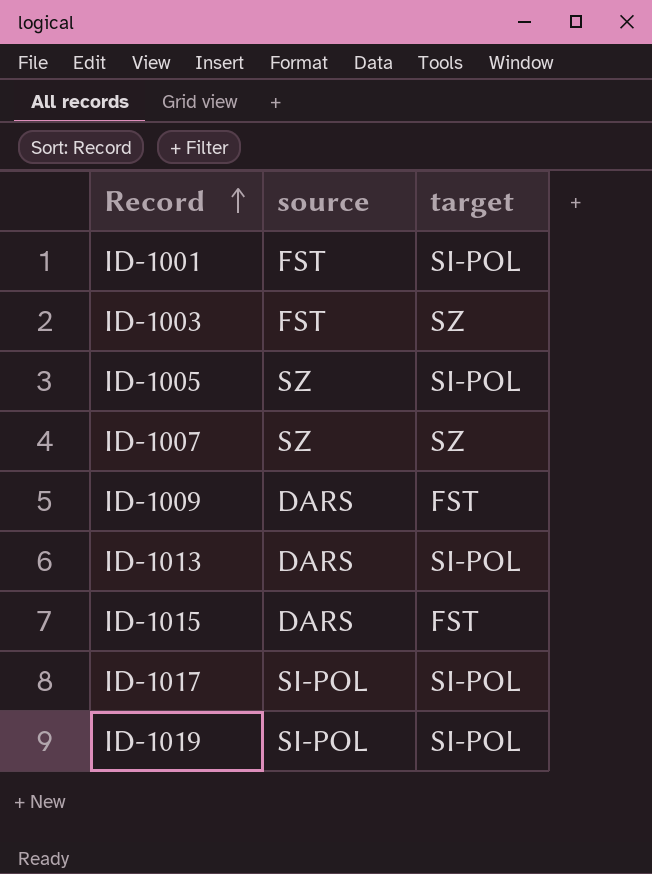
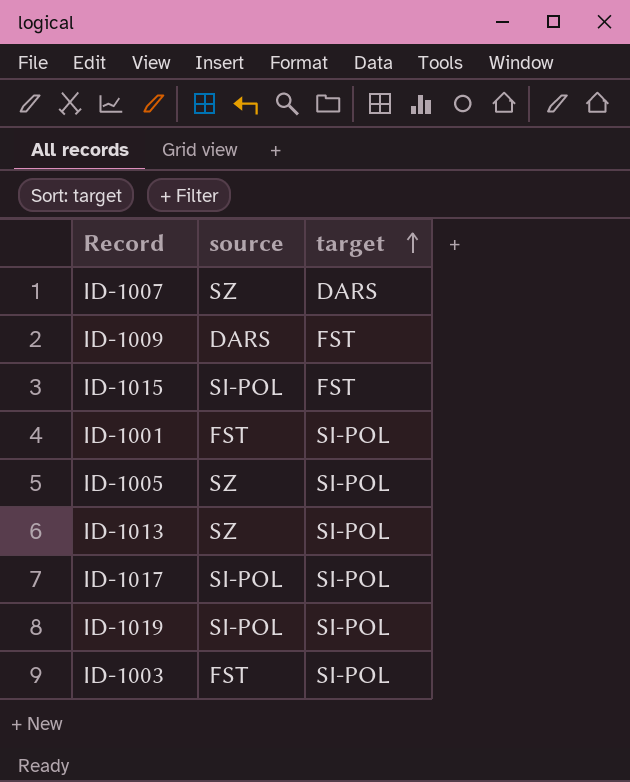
row order: Record ascending -> target ascending
ID-1007 | target: SZ -> DARS
ID-1015 | source: DARS -> SI-POL
ID-1013 | source: DARS -> SZ
ID-1003 | target: SZ -> SI-POL

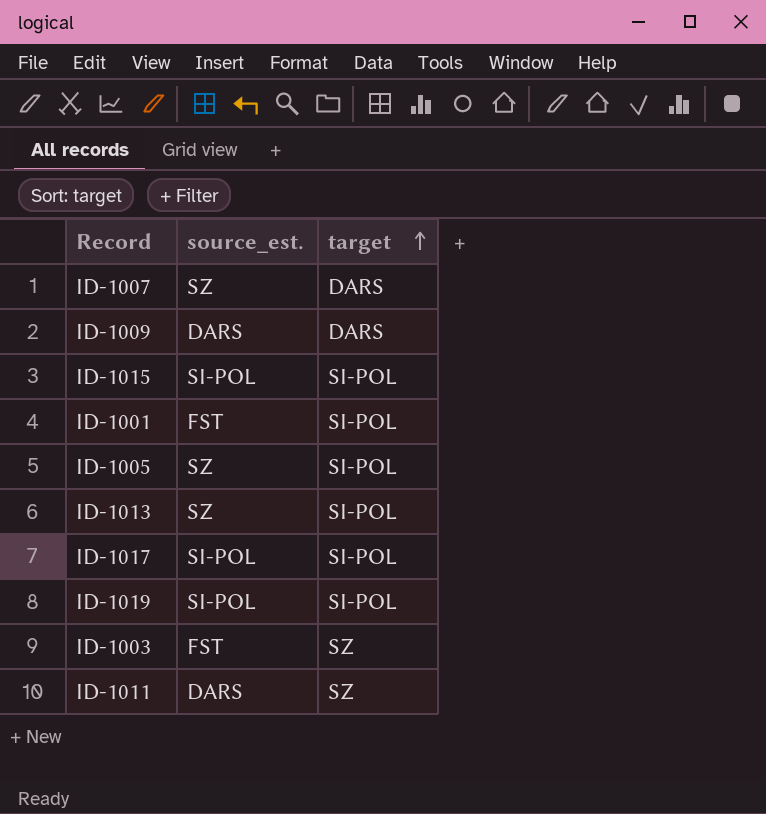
column name: source -> source_est.
ID-1009 | target: FST -> DARS
ID-1015 | target: FST -> SI-POL
ID-1003 | target: SI-POL -> SZ
row ID-1011: none -> DARS | SZ

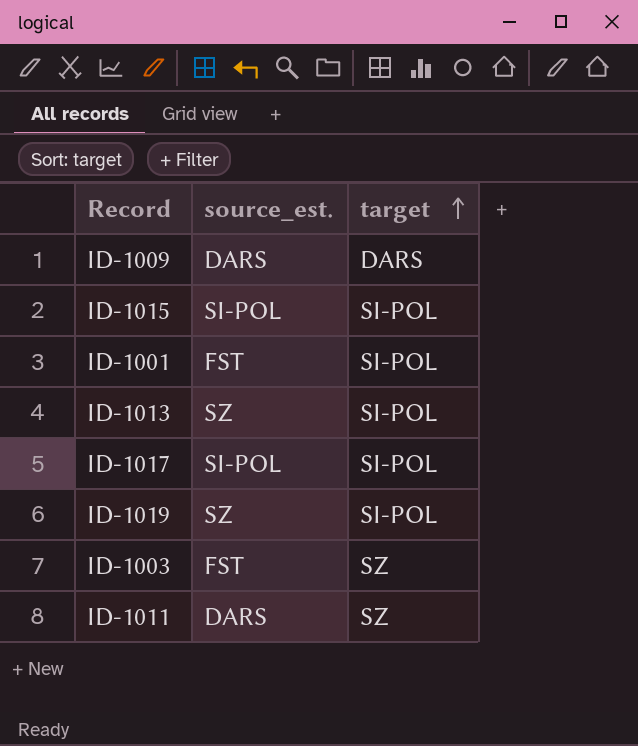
row ID-1007: SZ | DARS -> none
row ID-1005: SZ | SI-POL -> none
ID-1019 | source_est.: SI-POL -> SZ

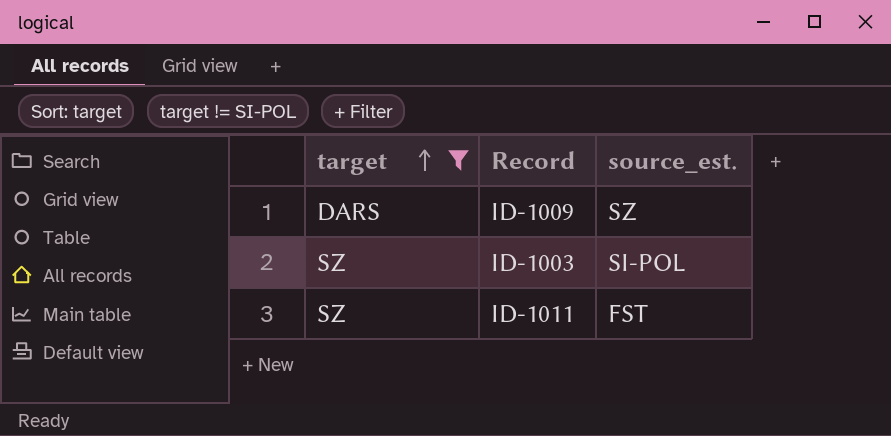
filter: none -> target != SI-POL
column target | position: 3 -> 1
ID-1009 | source_est.: DARS -> SZ
ID-1003 | source_est.: FST -> SI-POL
ID-1011 | source_est.: DARS -> FST

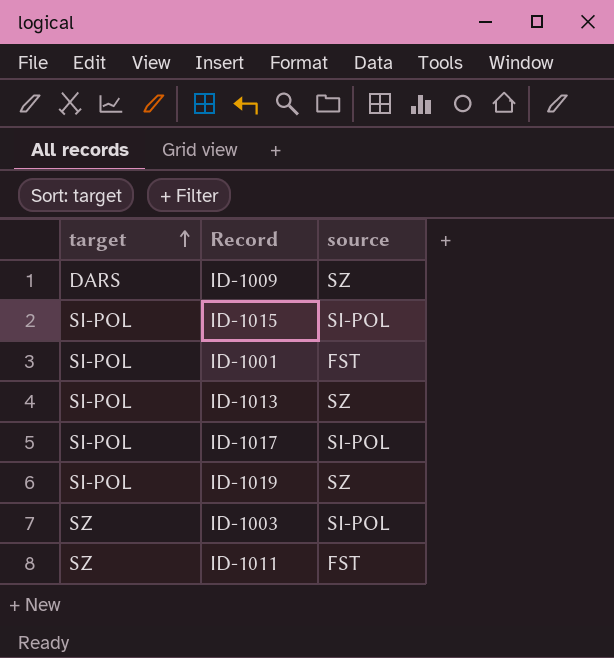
filter: target != SI-POL -> none
column name: source_est. -> source

